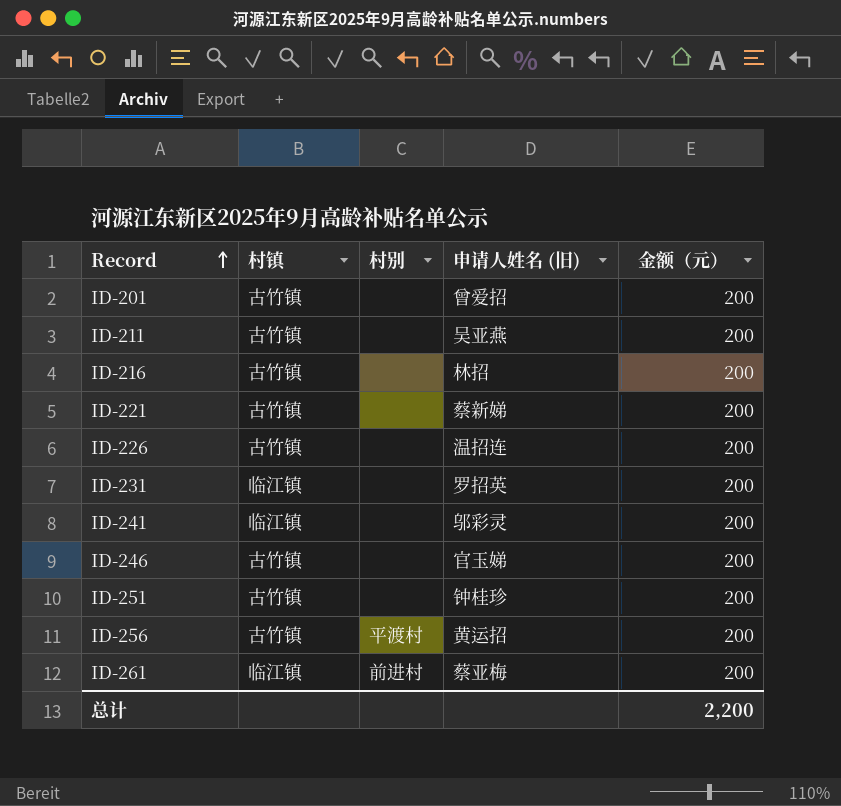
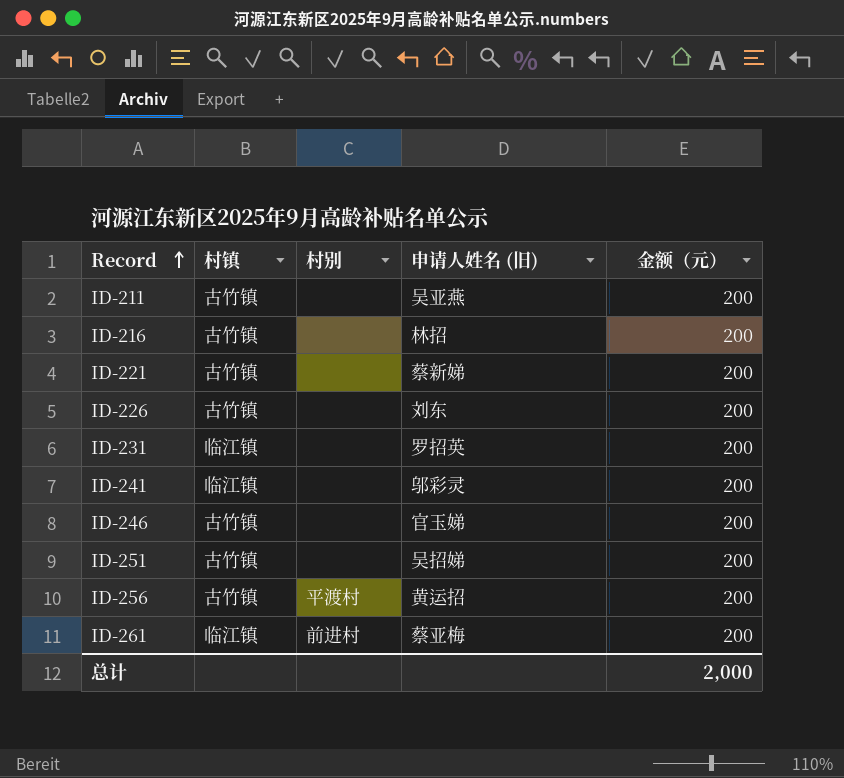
row ID-201: 古竹镇 | none | 曾爱招 | 200 -> none
ID-226 | 申请人姓名 (旧): 温招连 -> 刘东
ID-251 | 申请人姓名 (旧): 钟桂珍 -> 吴招娣
总计 | 金额（元）: 2,200 -> 2,000

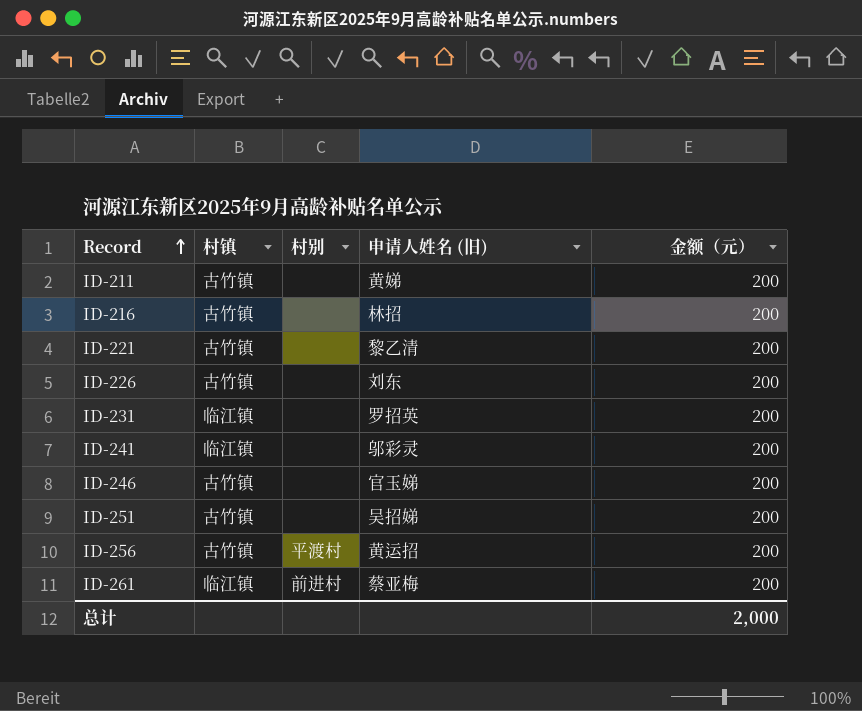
ID-211 | 申请人姓名 (旧): 吴亚燕 -> 黄娣
ID-221 | 申请人姓名 (旧): 蔡新娣 -> 黎乙清

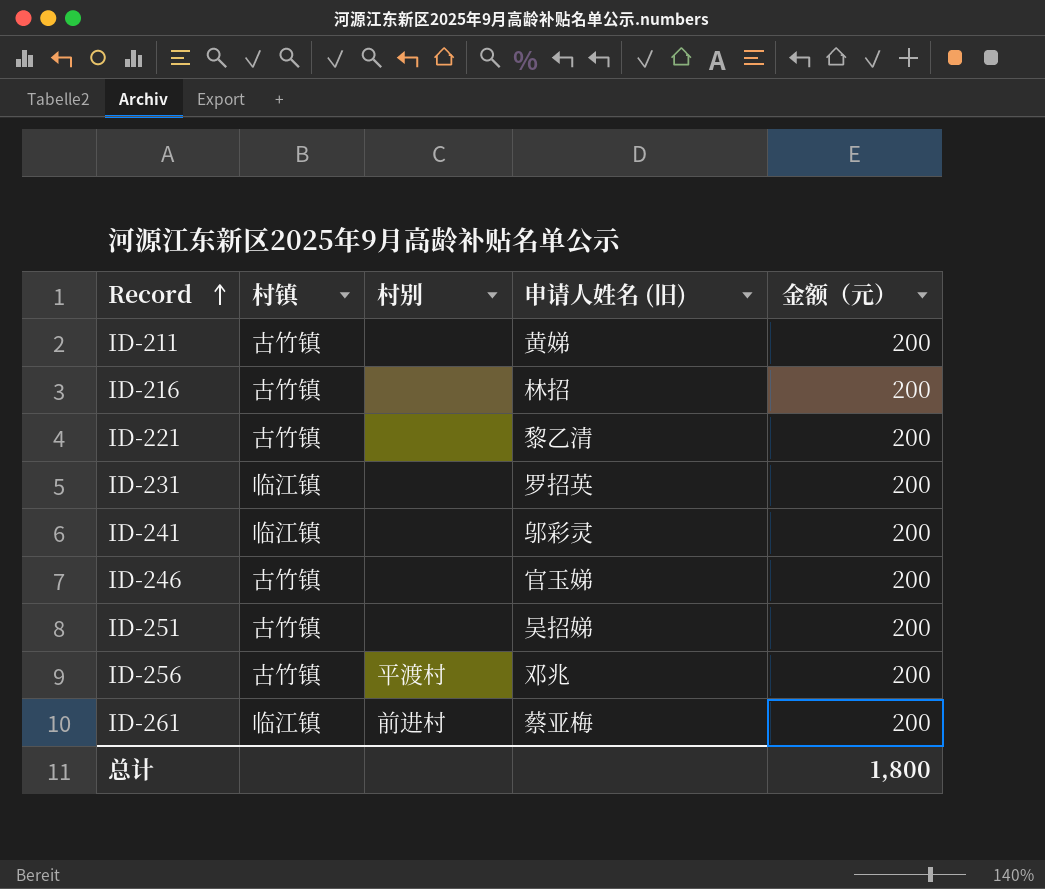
row ID-226: 古竹镇 | none | 刘东 | 200 -> none
ID-256 | 申请人姓名 (旧): 黄运招 -> 邓兆
总计 | 金额（元）: 2,000 -> 1,800

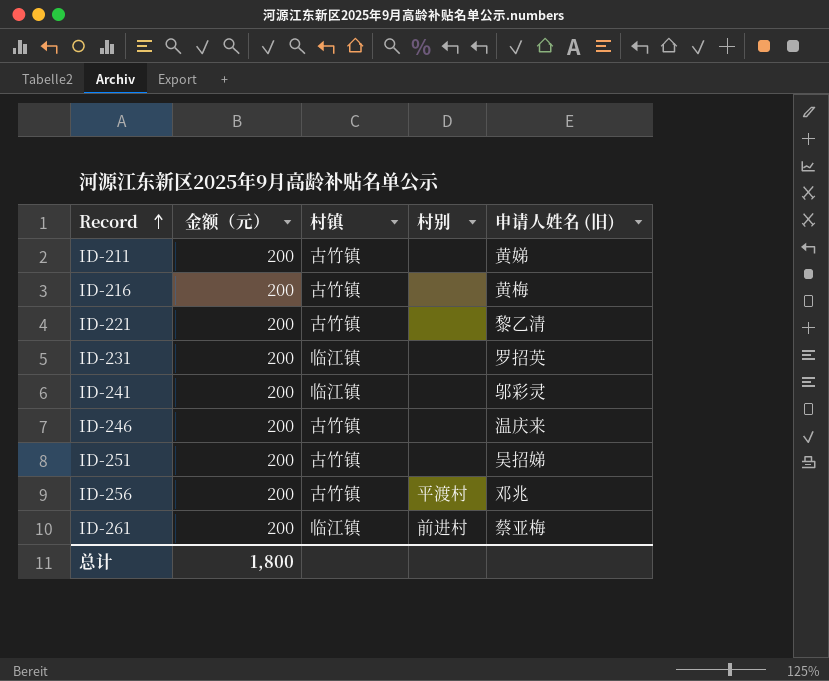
column 金额（元） | position: 5 -> 2
ID-216 | 申请人姓名 (旧): 林招 -> 黄梅
ID-246 | 申请人姓名 (旧): 官玉娣 -> 温庆来

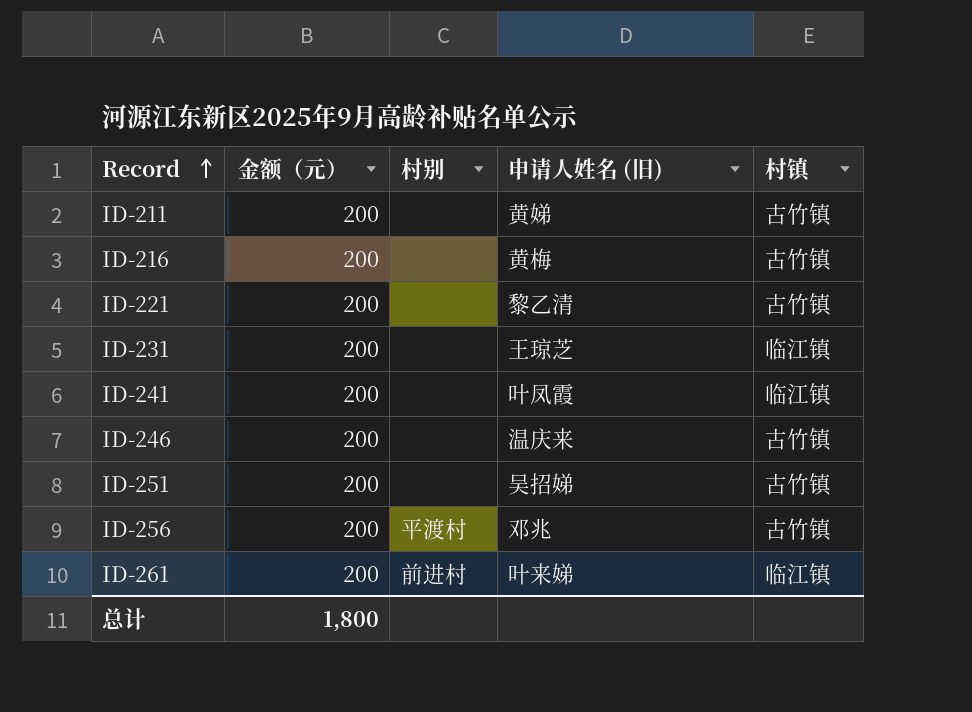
column 村镇 | position: 3 -> 5
ID-231 | 申请人姓名 (旧): 罗招英 -> 王琼芝
ID-241 | 申请人姓名 (旧): 邬彩灵 -> 叶凤霞
ID-261 | 申请人姓名 (旧): 蔡亚梅 -> 叶来娣

